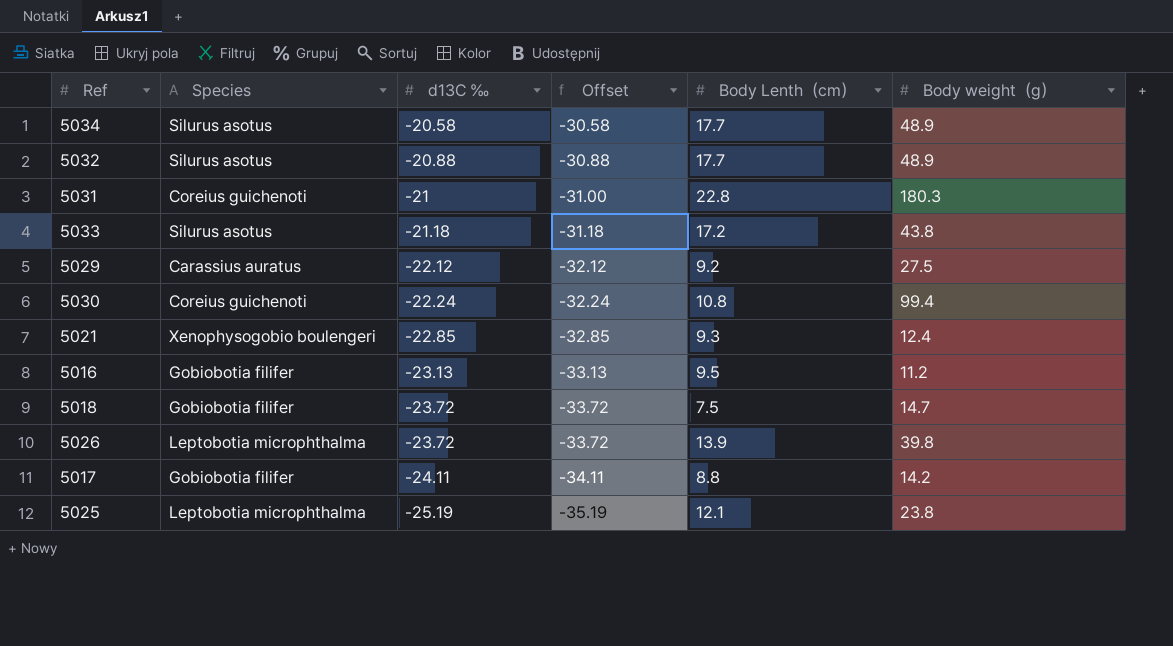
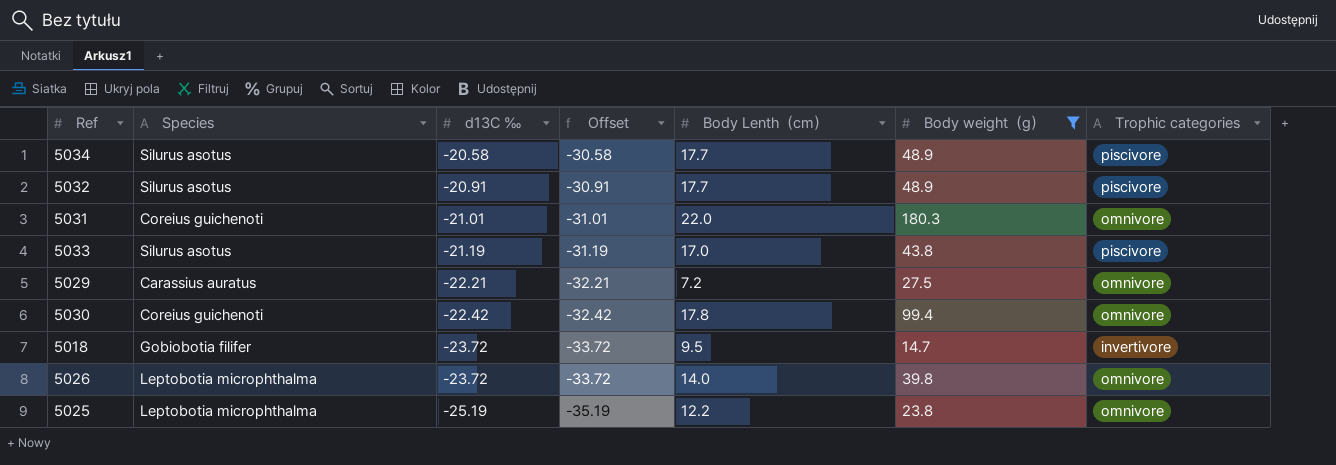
filter: none -> Body weight（g） >= 14.7
column Trophic categories | position: none -> 7
5032 | d13C ‰: -20.88 -> -20.91
5032 | Offset: -30.88 -> -30.91
5031 | d13C ‰: -21 -> -21.01
5031 | Offset: -31.00 -> -31.01
5031 | Body Lenth（cm）: 22.8 -> 22.0
5033 | d13C ‰: -21.18 -> -21.19
5033 | Offset: -31.18 -> -31.19
5033 | Body Lenth（cm）: 17.2 -> 17.0
5029 | d13C ‰: -22.12 -> -22.21
5029 | Offset: -32.12 -> -32.21
5029 | Body Lenth（cm）: 9.2 -> 7.2
5030 | d13C ‰: -22.24 -> -22.42
5030 | Offset: -32.24 -> -32.42
5030 | Body Lenth（cm）: 10.8 -> 17.8
5018 | Body Lenth（cm）: 7.5 -> 9.5
5026 | Body Lenth（cm）: 13.9 -> 14.0
5025 | Body Lenth（cm）: 12.1 -> 12.2

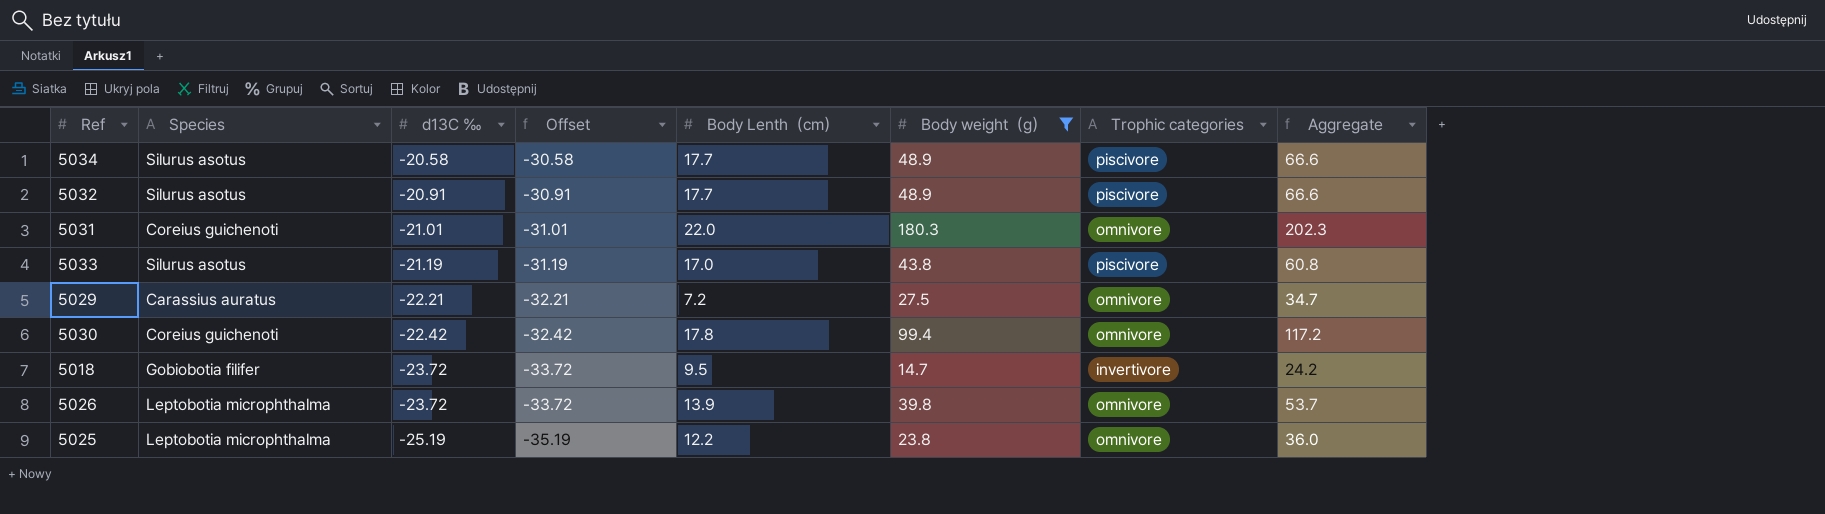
column Aggregate | formula: none -> [Body Lenth（cm）] + [Body weight（g）]
5026 | Body Lenth（cm）: 14.0 -> 13.9

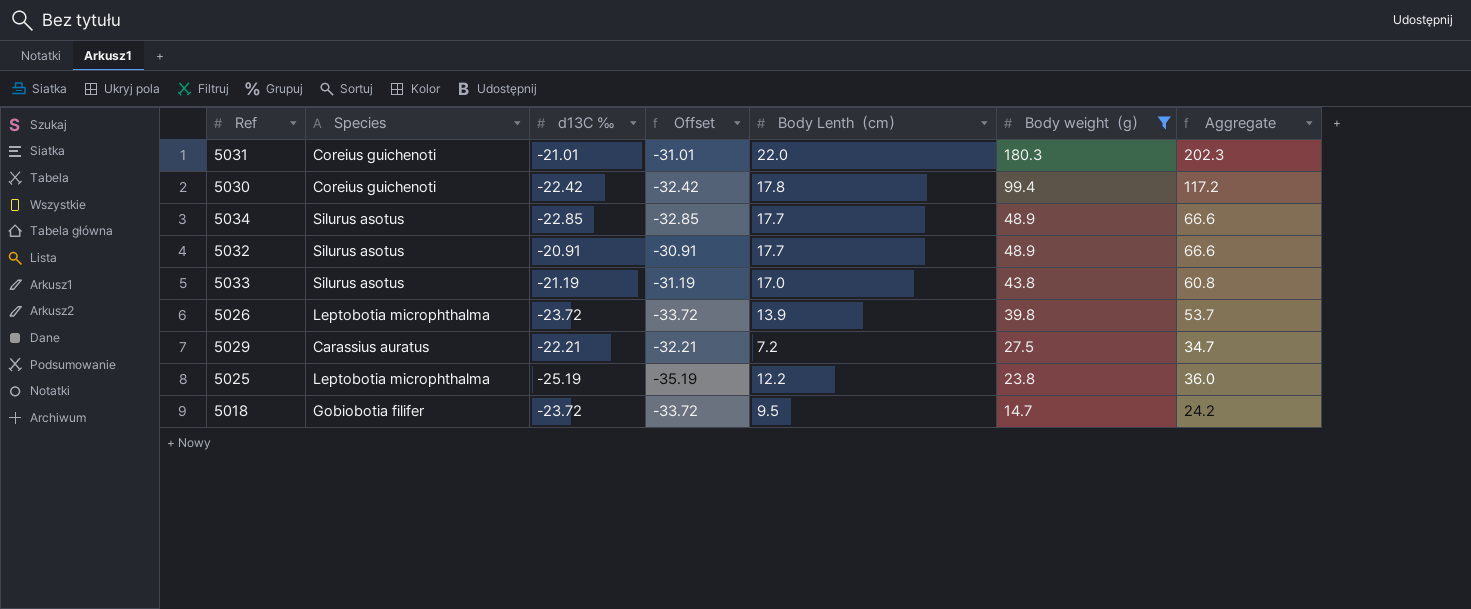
row order: d13C ‰ descending -> Body weight（g） descending
column Trophic categories | position: 7 -> none
5034 | d13C ‰: -20.58 -> -22.85
5034 | Offset: -30.58 -> -32.85

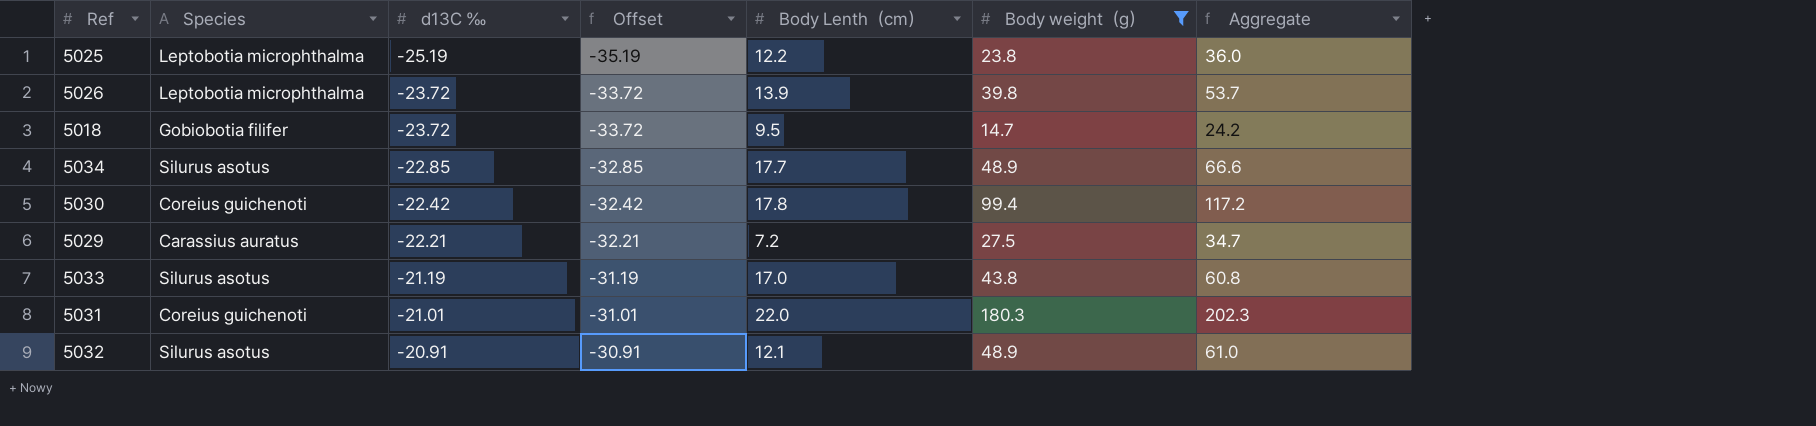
row order: Body weight（g） descending -> d13C ‰ ascending
5032 | Body Lenth（cm）: 17.7 -> 12.1
5032 | Aggregate: 66.6 -> 61.0

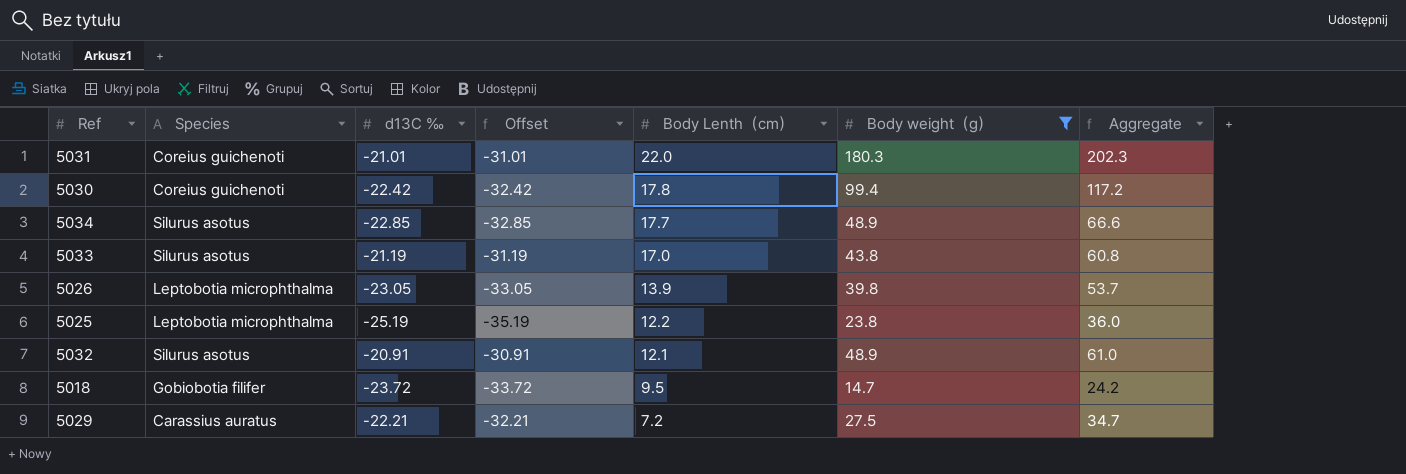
row order: d13C ‰ ascending -> Body Lenth（cm） descending
5026 | d13C ‰: -23.72 -> -23.05
5026 | Offset: -33.72 -> -33.05

